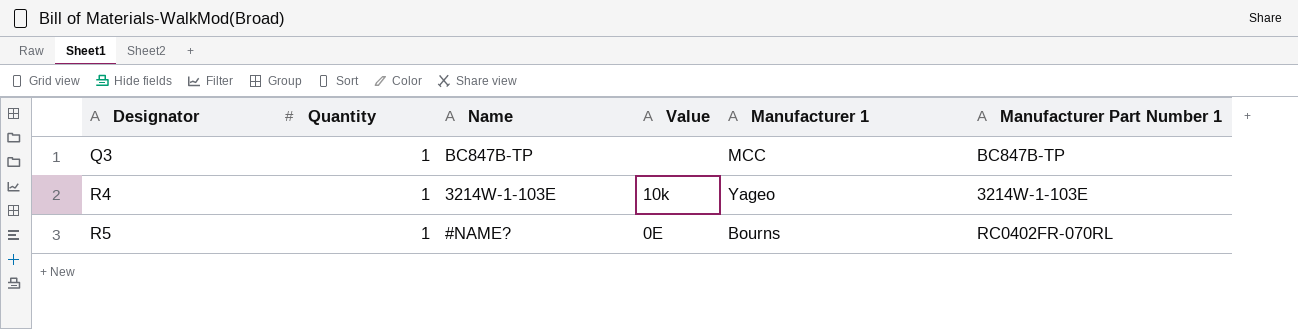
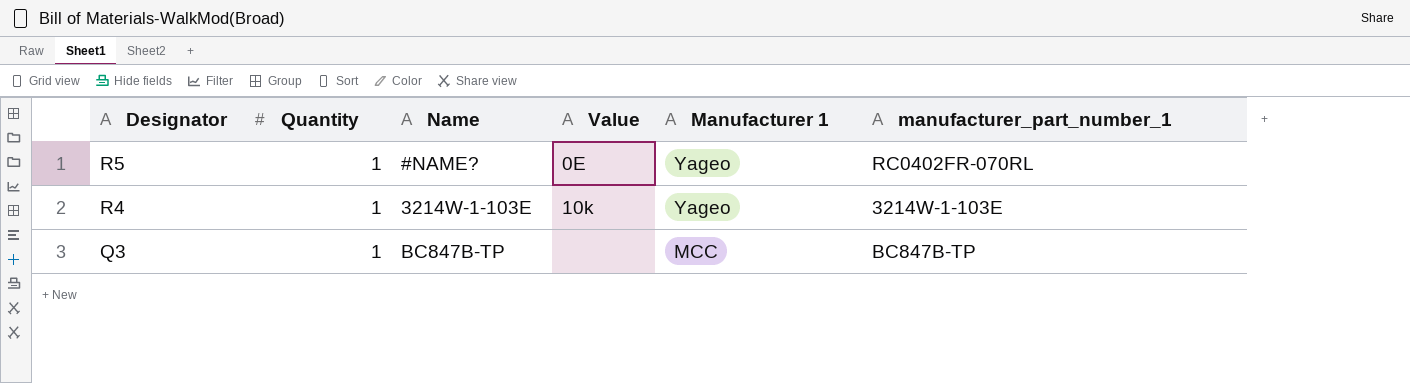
row order: Designator ascending -> Designator descending
column name: Manufacturer Part Number 1 -> manufacturer_part_number_1
R5 | Manufacturer 1: Bourns -> Yageo

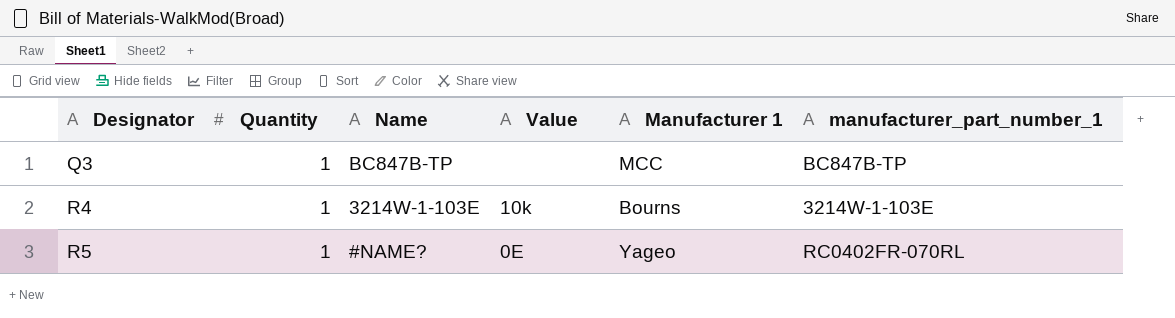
row order: Designator descending -> Designator ascending
R4 | Manufacturer 1: Yageo -> Bourns

